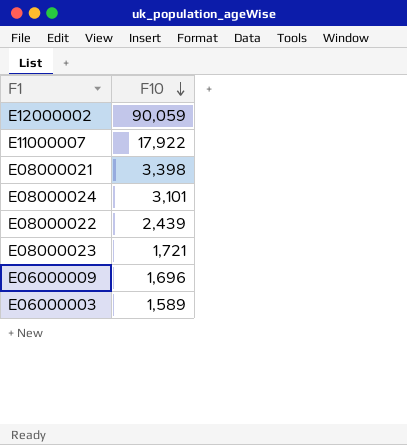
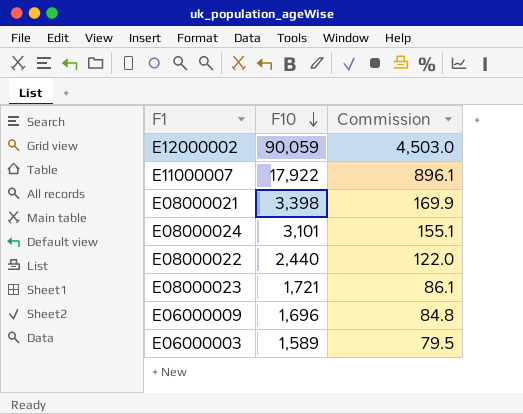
column Commission | formula: none -> [F10] * 0.05
E08000022 | F10: 2,439 -> 2,440

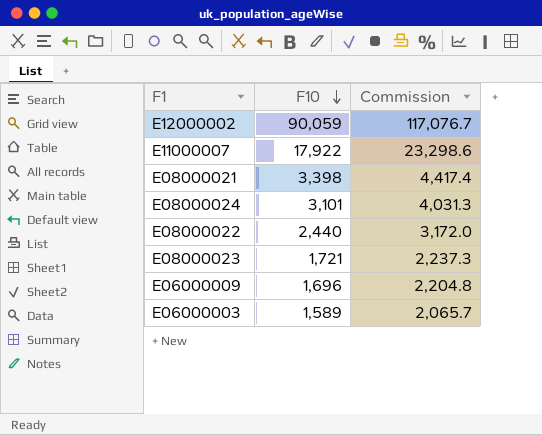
column Commission | formula: [F10] * 0.05 -> [F10] * 1.3

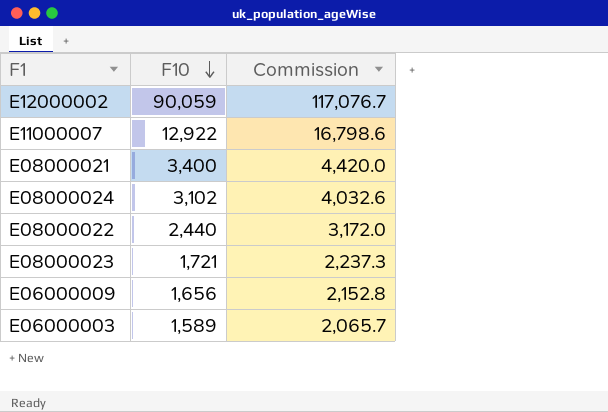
E11000007 | F10: 17,922 -> 12,922
E11000007 | Commission: 23,298.6 -> 16,798.6
E08000021 | F10: 3,398 -> 3,400
E08000021 | Commission: 4,417.4 -> 4,420.0
E08000024 | F10: 3,101 -> 3,102
E08000024 | Commission: 4,031.3 -> 4,032.6
E06000009 | F10: 1,696 -> 1,656
E06000009 | Commission: 2,204.8 -> 2,152.8

